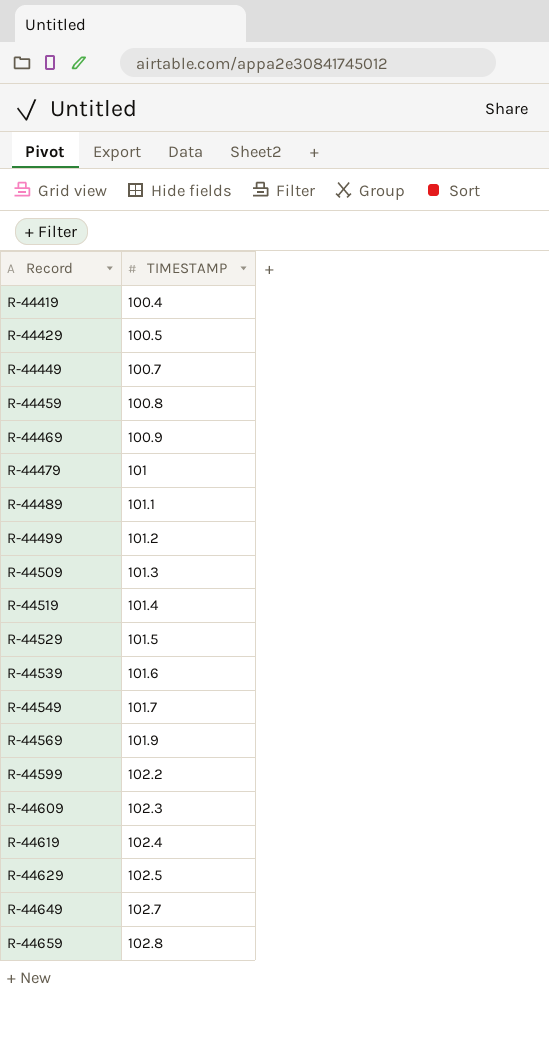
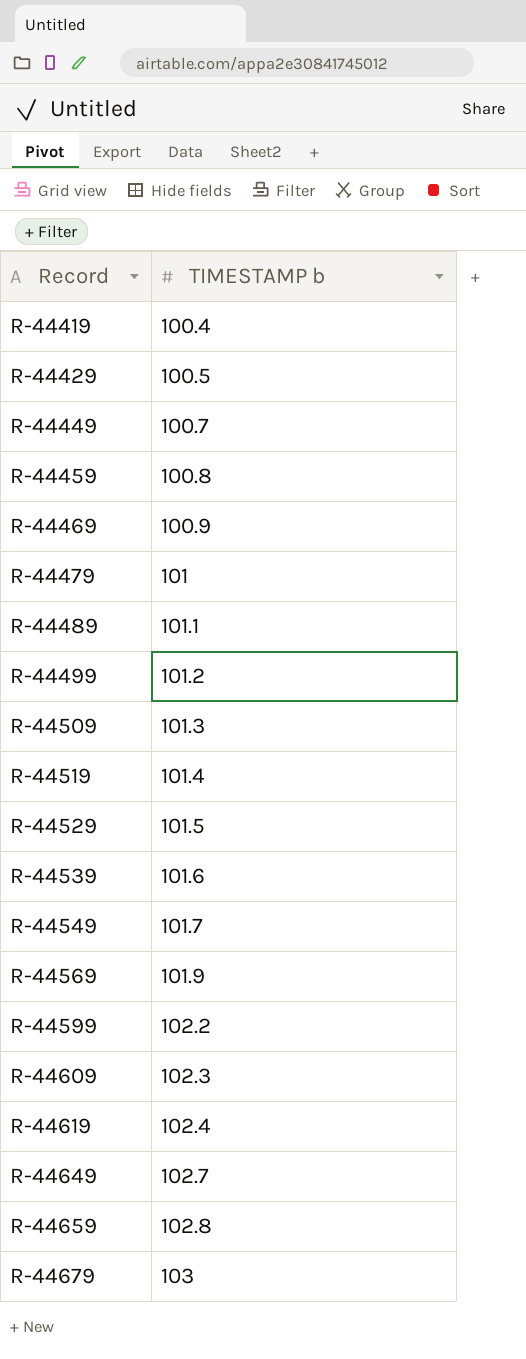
column name: TIMESTAMP -> TIMESTAMP b
row R-44629: 102.5 -> none
row R-44679: none -> 103

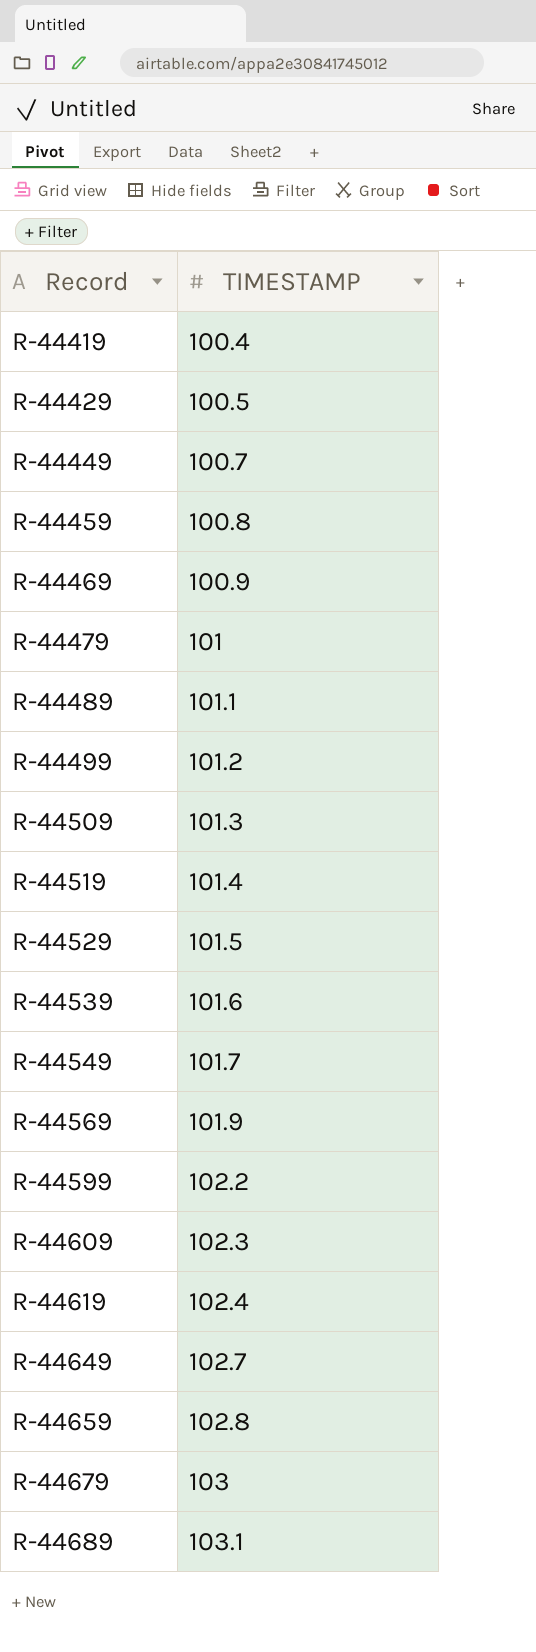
column name: TIMESTAMP b -> TIMESTAMP
row R-44689: none -> 103.1

